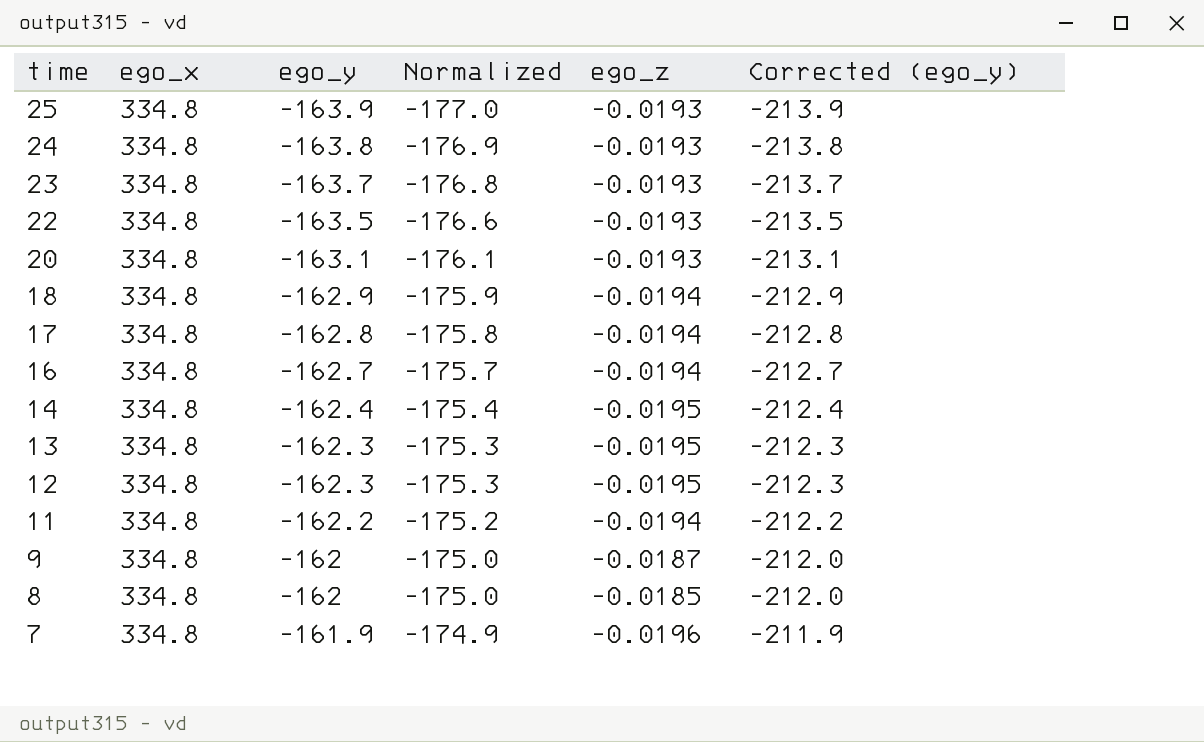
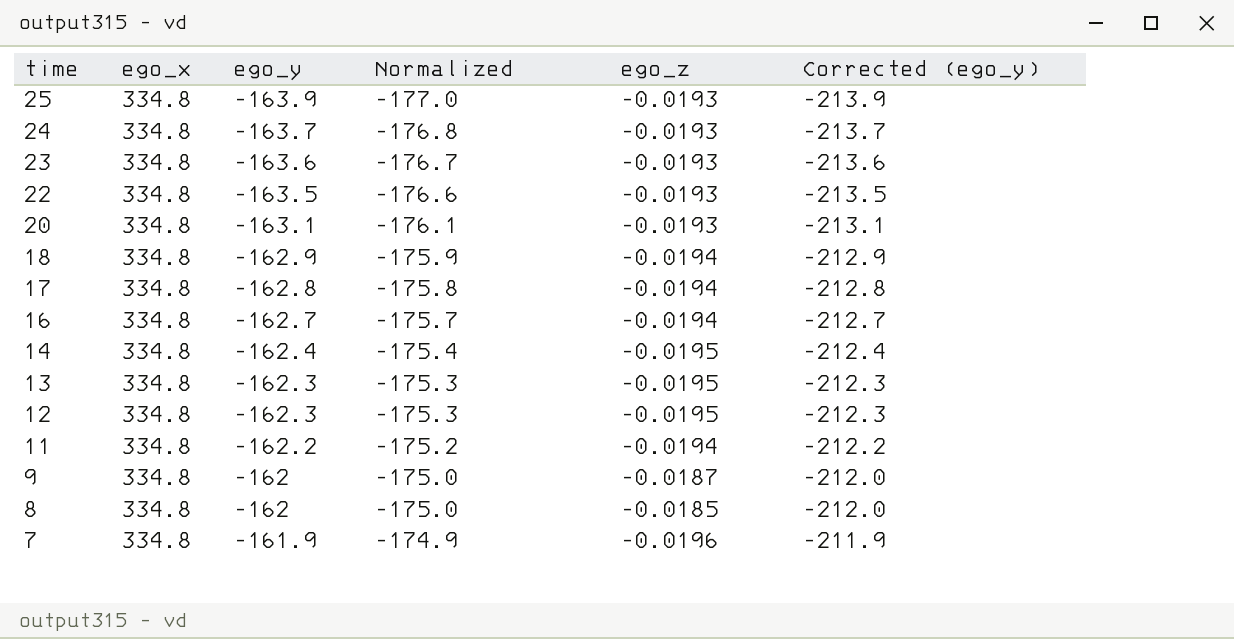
24 | ego_y: -163.8 -> -163.7
24 | Normalized: -176.9 -> -176.8
24 | Corrected (ego_y): -213.8 -> -213.7
23 | ego_y: -163.7 -> -163.6
23 | Normalized: -176.8 -> -176.7
23 | Corrected (ego_y): -213.7 -> -213.6

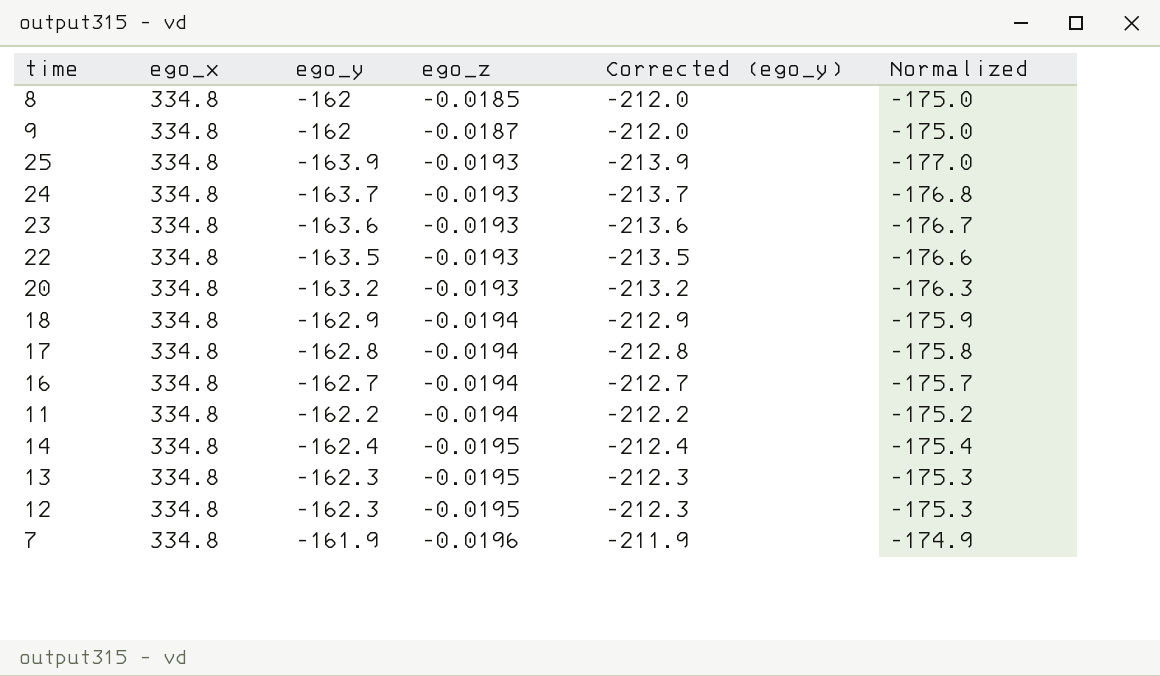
row order: time descending -> ego_z descending
column Normalized | position: 4 -> 6
20 | ego_y: -163.1 -> -163.2
20 | Corrected (ego_y): -213.1 -> -213.2
20 | Normalized: -176.1 -> -176.3

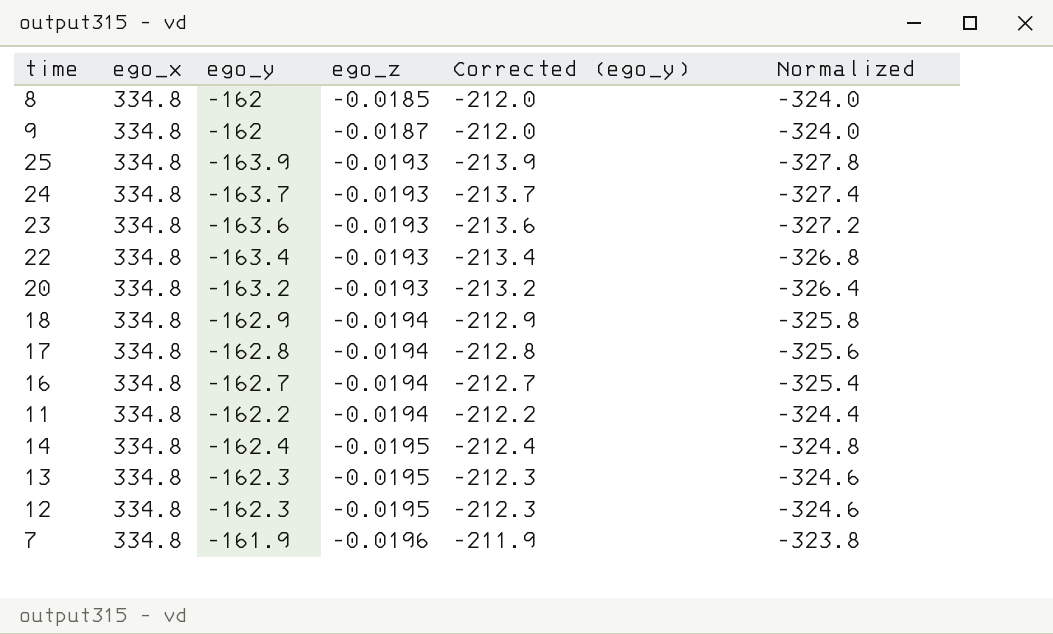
column Normalized | formula: [ego_y] * 1.08 -> [ego_y] * 2
22 | ego_y: -163.5 -> -163.4
22 | Corrected (ego_y): -213.5 -> -213.4

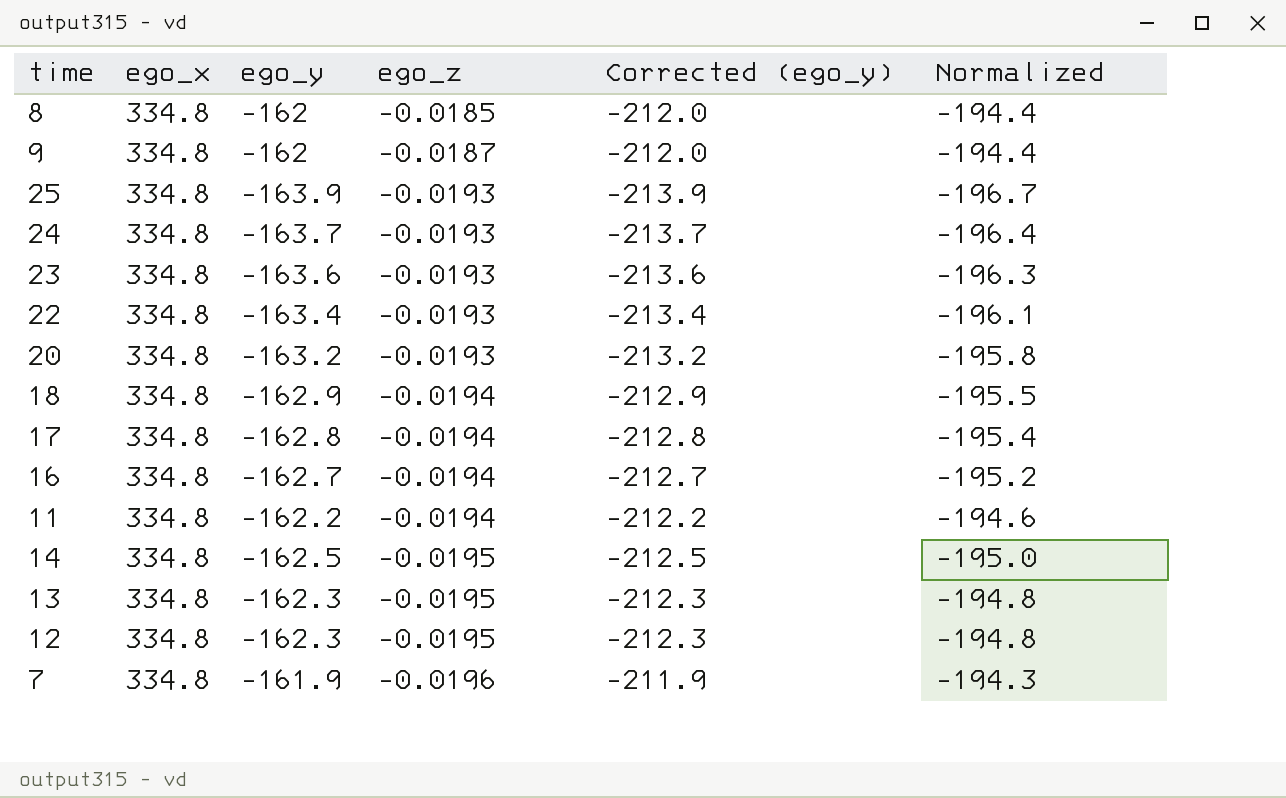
column Normalized | formula: [ego_y] * 2 -> [ego_y] * 1.2
14 | ego_y: -162.4 -> -162.5
14 | Corrected (ego_y): -212.4 -> -212.5

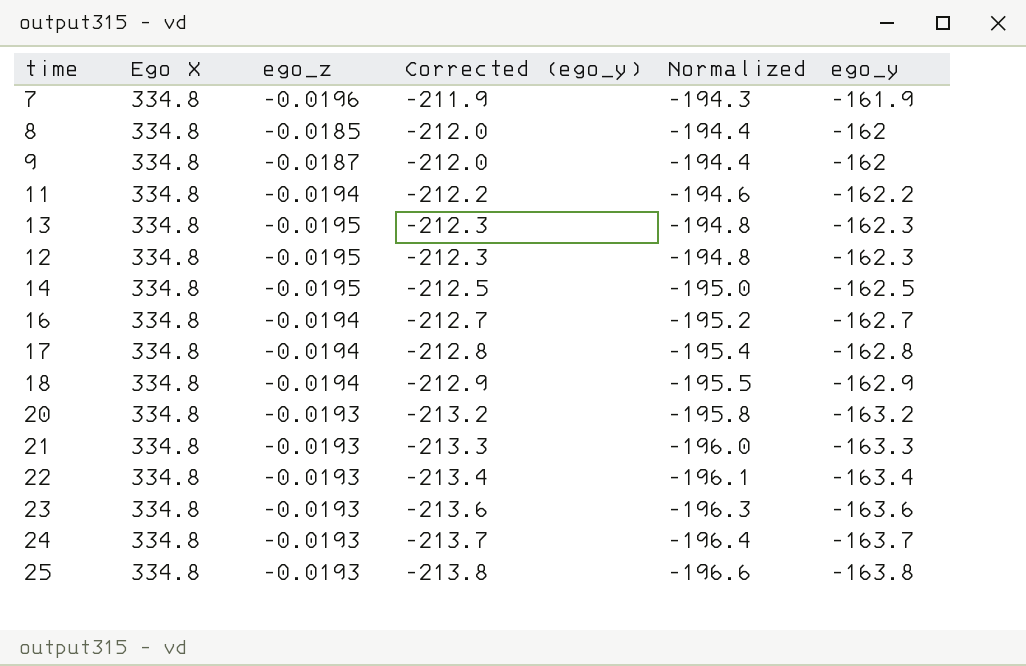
row order: ego_z descending -> Corrected (ego_y) descending
column name: ego_x -> Ego X
column ego_y | position: 3 -> 6
row 21: none -> 334.8 | -0.0193 | -213.3 | -196.0 | -163.3
25 | Corrected (ego_y): -213.9 -> -213.8
25 | Normalized: -196.7 -> -196.6
25 | ego_y: -163.9 -> -163.8

